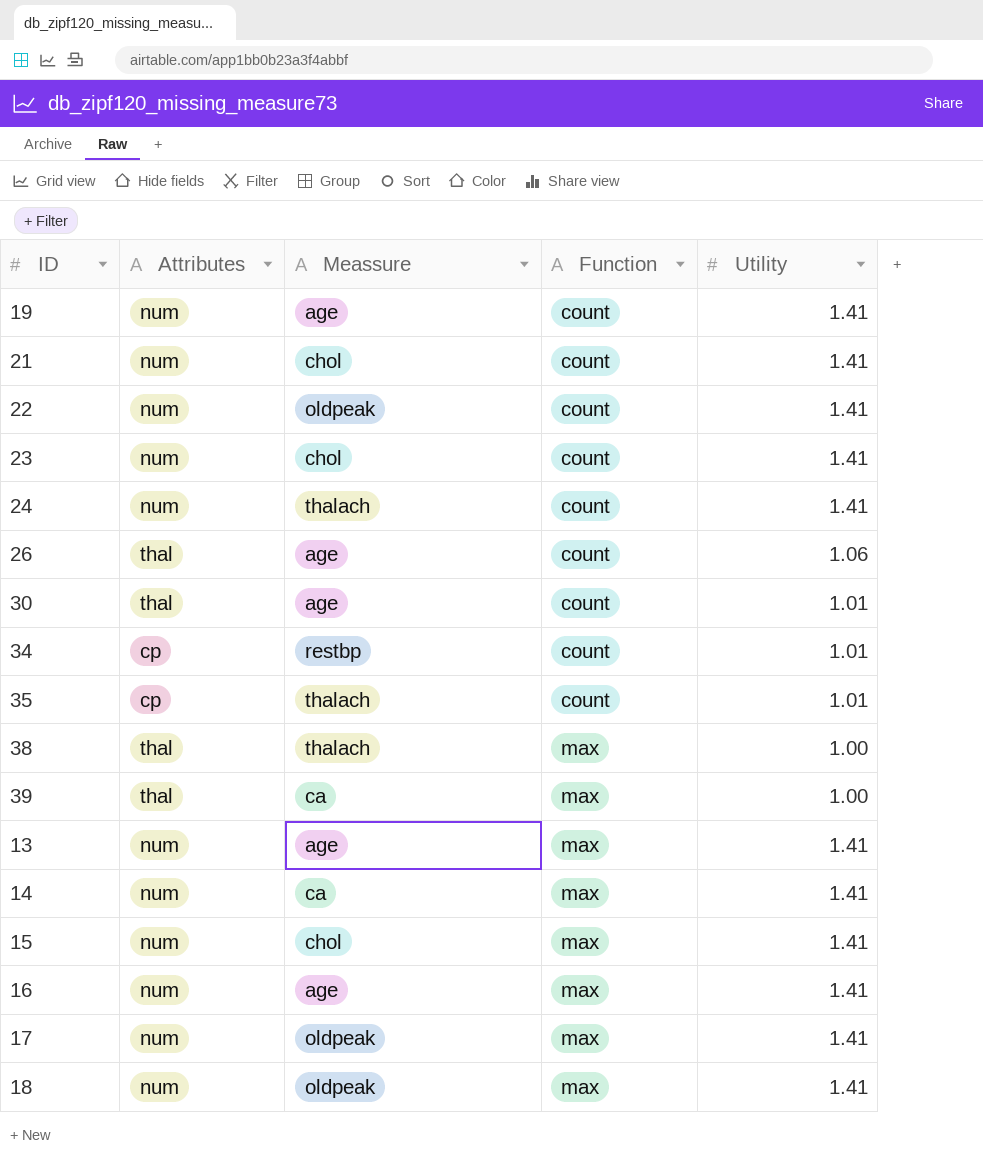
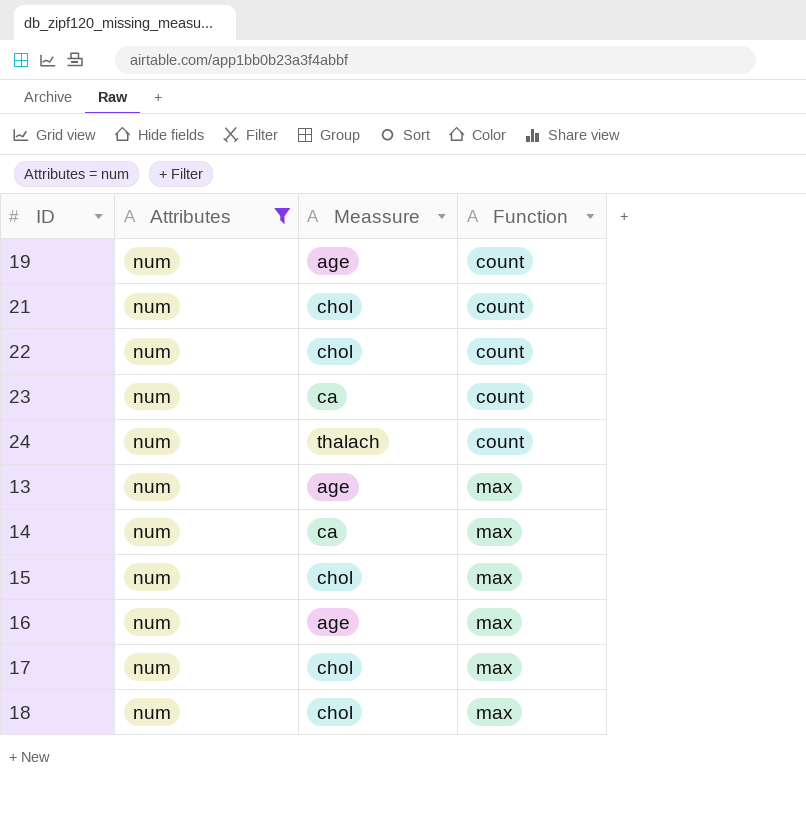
filter: none -> Attributes = num
column Utility | position: 5 -> none
22 | Meassure: oldpeak -> chol
23 | Meassure: chol -> ca
17 | Meassure: oldpeak -> chol
18 | Meassure: oldpeak -> chol

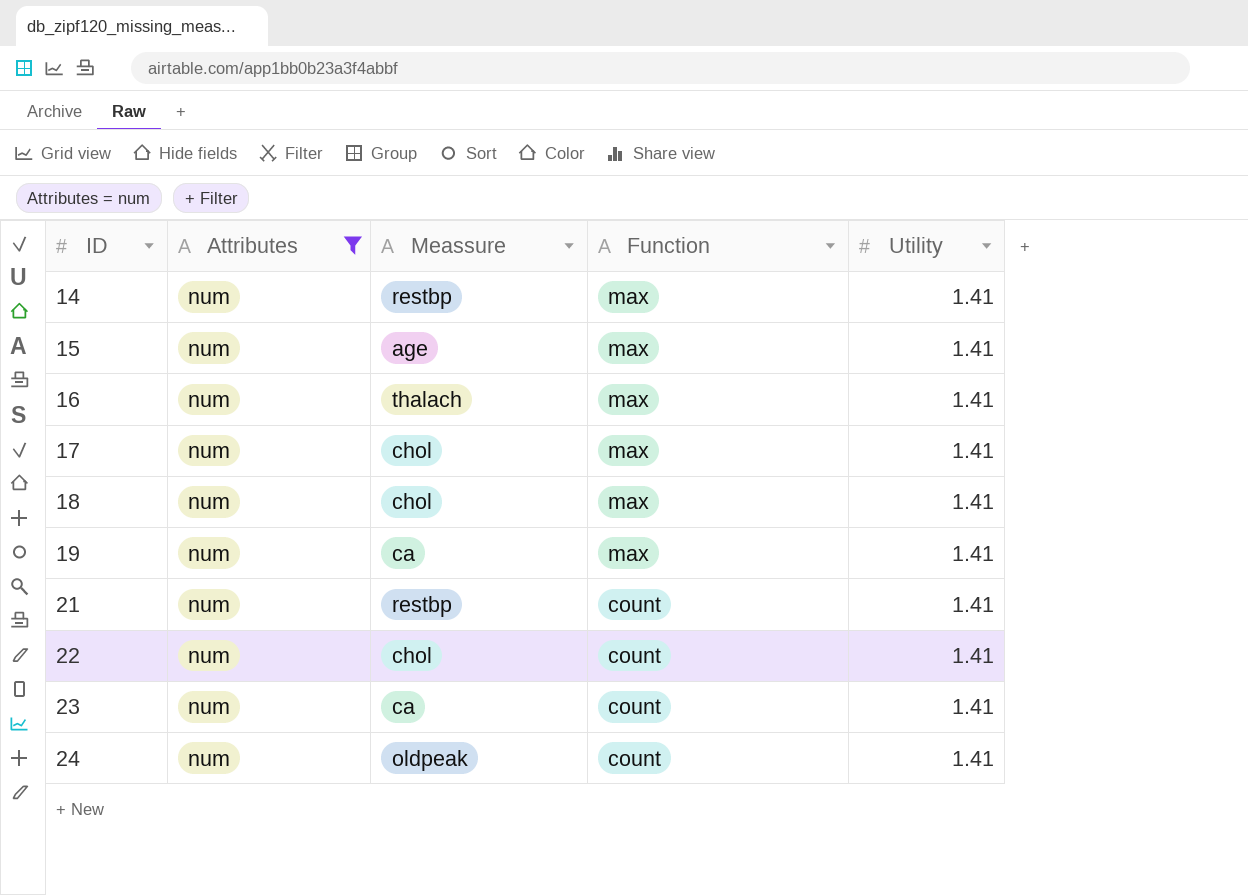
row order: Function ascending -> ID ascending
column Utility | position: none -> 5
row 13: num | age | max -> none
14 | Meassure: ca -> restbp
15 | Meassure: chol -> age
16 | Meassure: age -> thalach
19 | Meassure: age -> ca
19 | Function: count -> max
21 | Meassure: chol -> restbp
24 | Meassure: thalach -> oldpeak

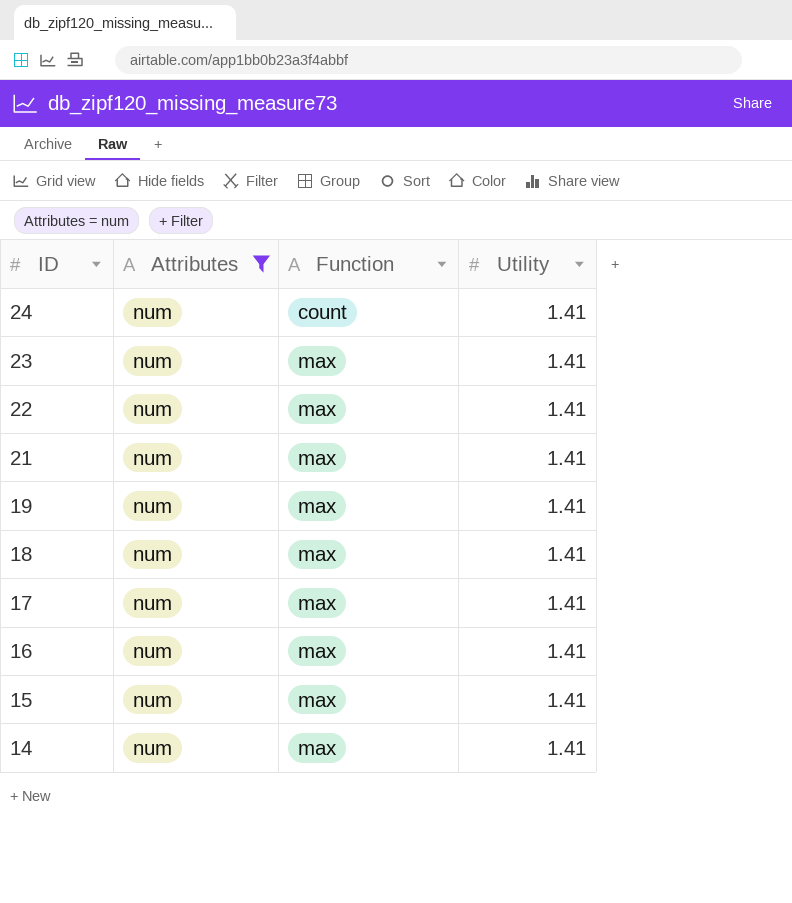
row order: ID ascending -> ID descending
column Meassure | position: 3 -> none
23 | Function: count -> max
22 | Function: count -> max
21 | Function: count -> max

